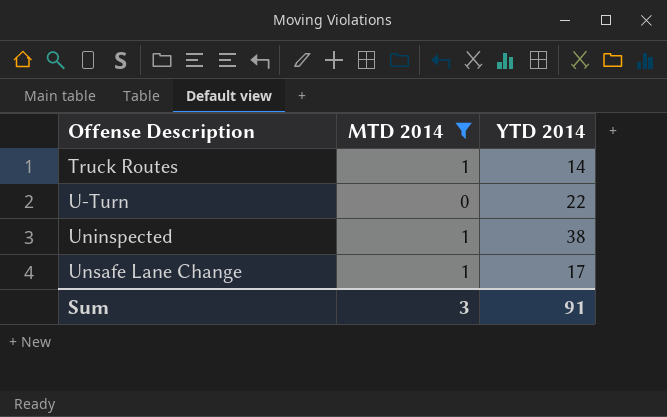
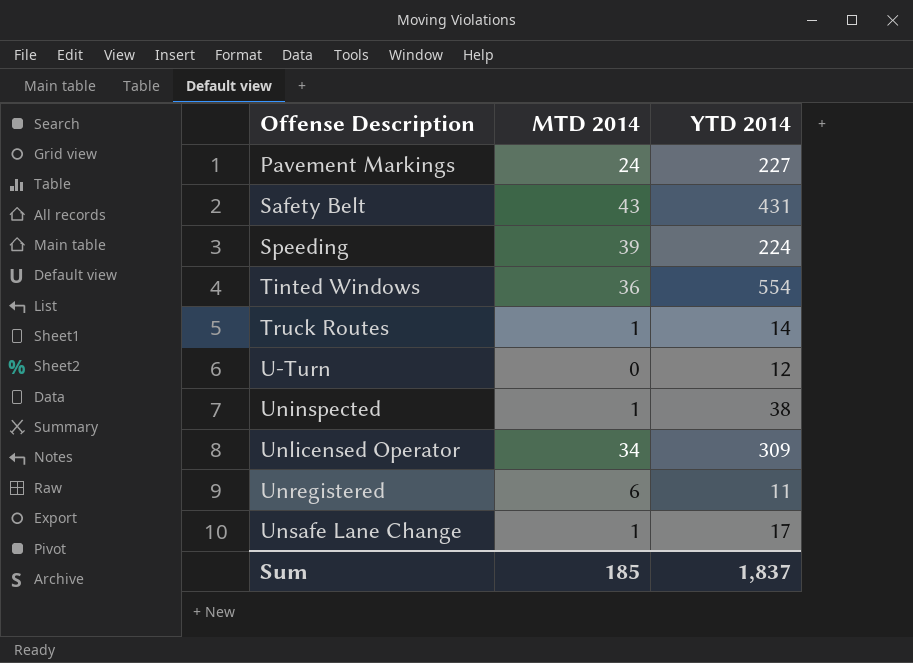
filter: MTD 2014 <= 1 -> none
U-Turn | YTD 2014: 22 -> 12
Sum | MTD 2014: 3 -> 185
Sum | YTD 2014: 91 -> 1,837

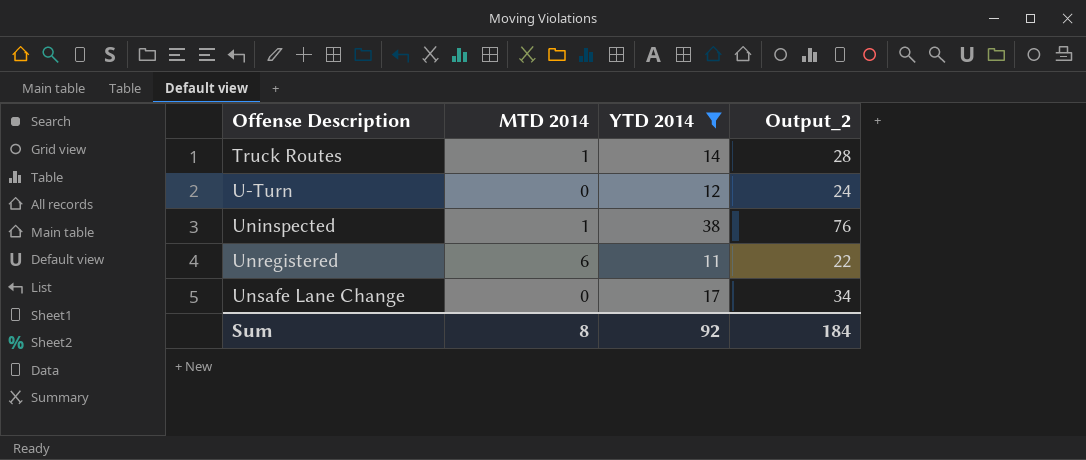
filter: none -> YTD 2014 <= 38
column Output_2 | formula: none -> [YTD 2014] * 2
Unsafe Lane Change | MTD 2014: 1 -> 0
Sum | MTD 2014: 185 -> 8
Sum | YTD 2014: 1,837 -> 92

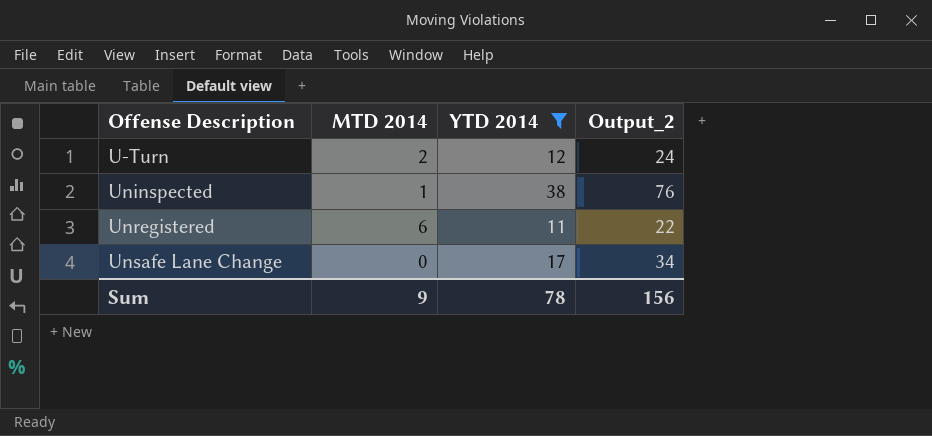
row Truck Routes: 1 | 14 | 28 -> none
U-Turn | MTD 2014: 0 -> 2
Sum | MTD 2014: 8 -> 9
Sum | YTD 2014: 92 -> 78
Sum | Output_2: 184 -> 156

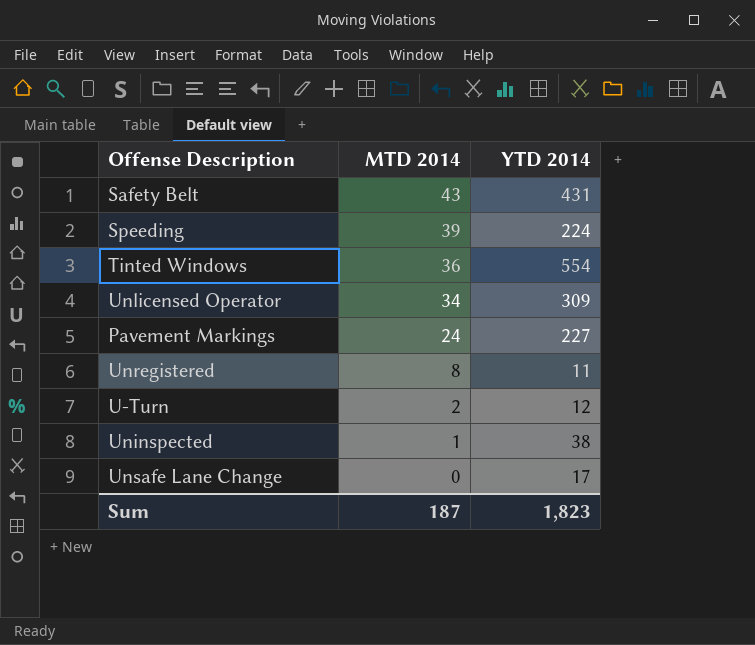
filter: YTD 2014 <= 38 -> none
row order: Offense Description ascending -> MTD 2014 descending
column Output_2 | formula: [YTD 2014] * 2 -> none
Unregistered | MTD 2014: 6 -> 8
Sum | MTD 2014: 9 -> 187
Sum | YTD 2014: 78 -> 1,823

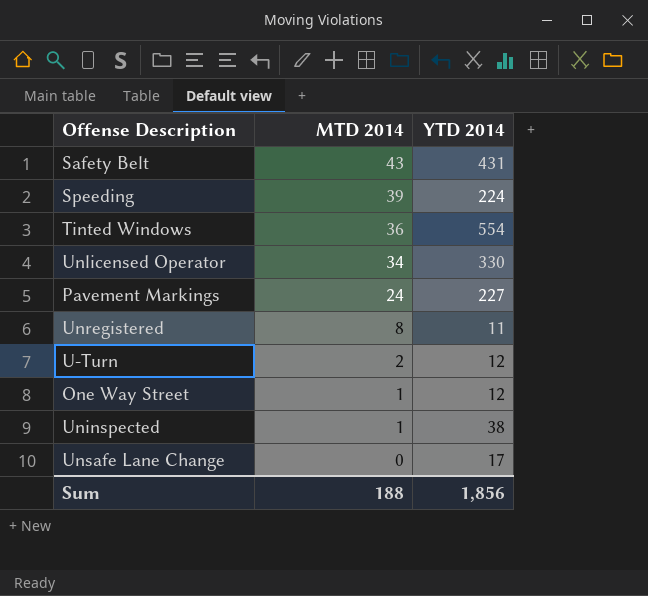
Unlicensed Operator | YTD 2014: 309 -> 330
row One Way Street: none -> 1 | 12
Sum | MTD 2014: 187 -> 188
Sum | YTD 2014: 1,823 -> 1,856

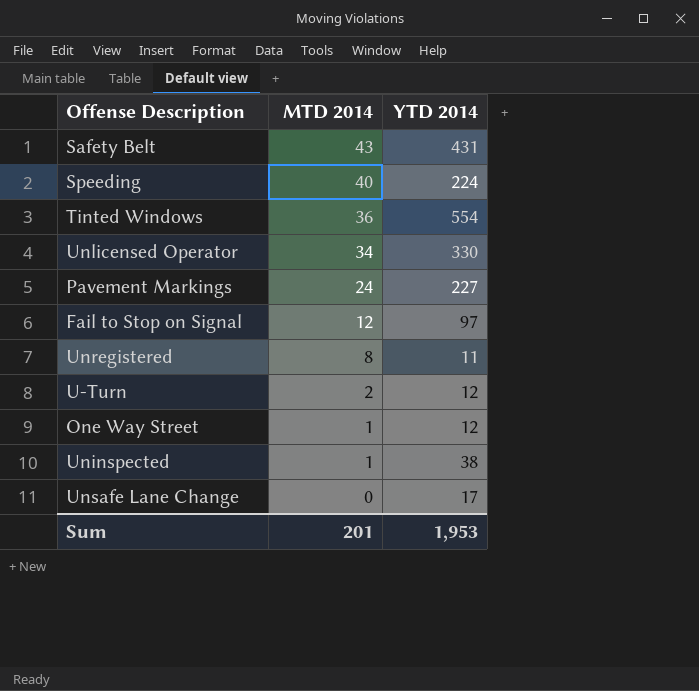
Speeding | MTD 2014: 39 -> 40
row Fail to Stop on Signal: none -> 12 | 97
Sum | MTD 2014: 188 -> 201
Sum | YTD 2014: 1,856 -> 1,953

